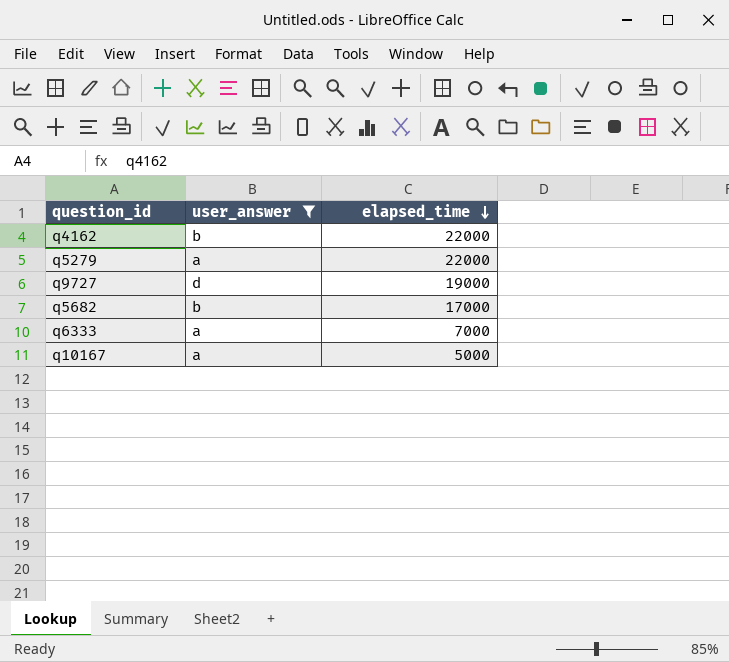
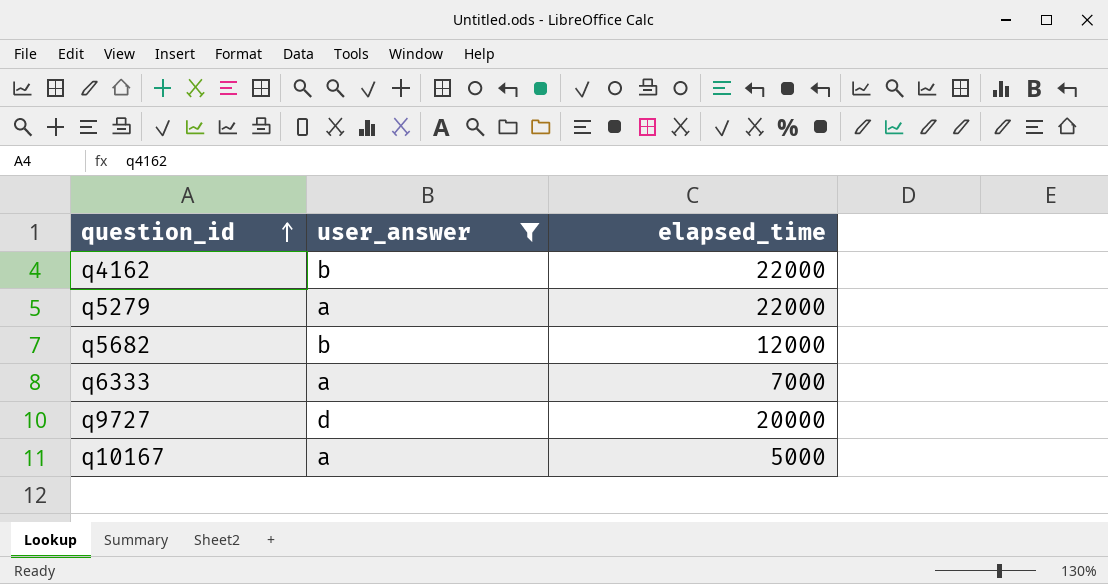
row order: elapsed_time descending -> question_id ascending
q5682 | elapsed_time: 17000 -> 12000
q9727 | elapsed_time: 19000 -> 20000

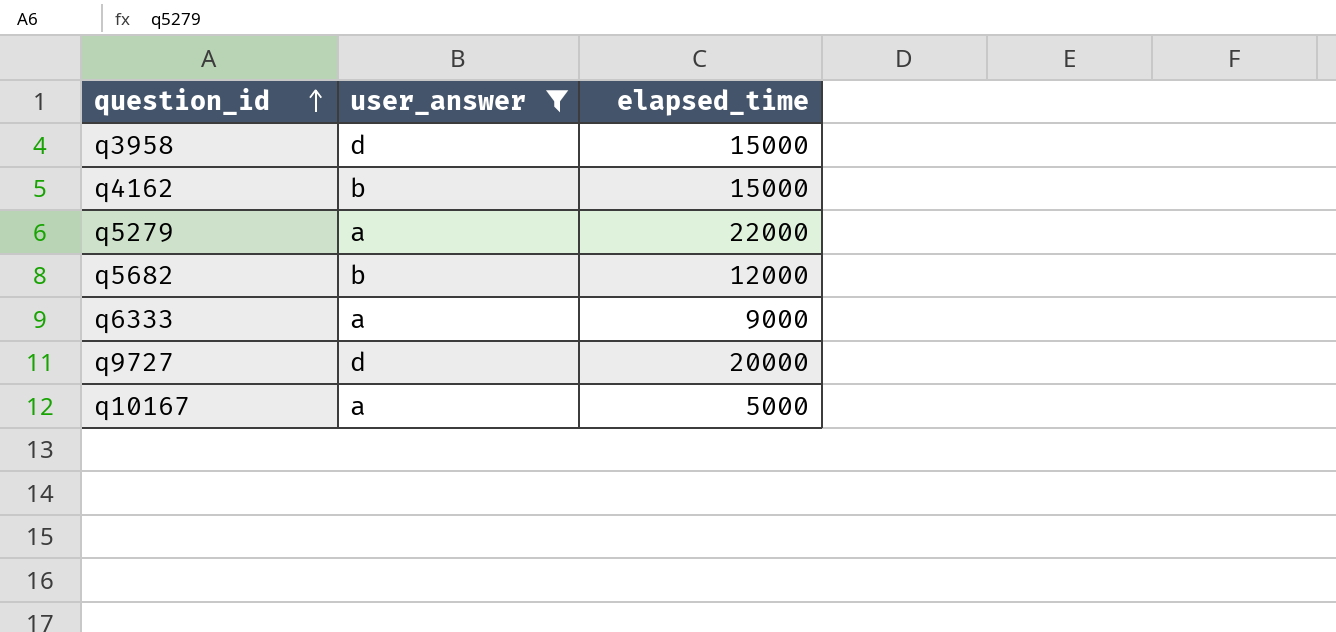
row q3958: none -> d | 15000
q4162 | elapsed_time: 22000 -> 15000
q6333 | elapsed_time: 7000 -> 9000

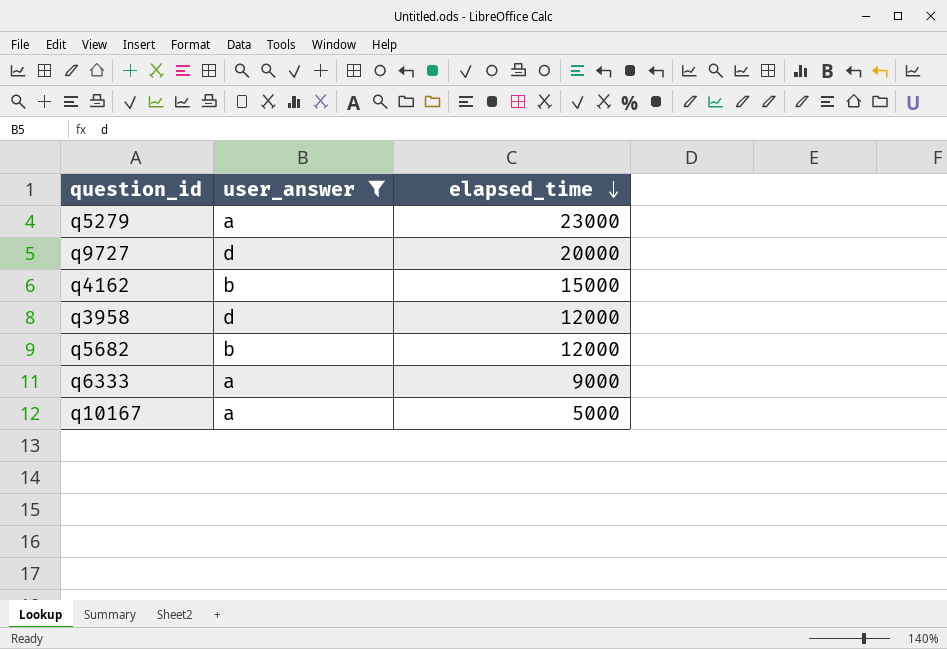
row order: question_id ascending -> elapsed_time descending
q5279 | elapsed_time: 22000 -> 23000
q3958 | elapsed_time: 15000 -> 12000

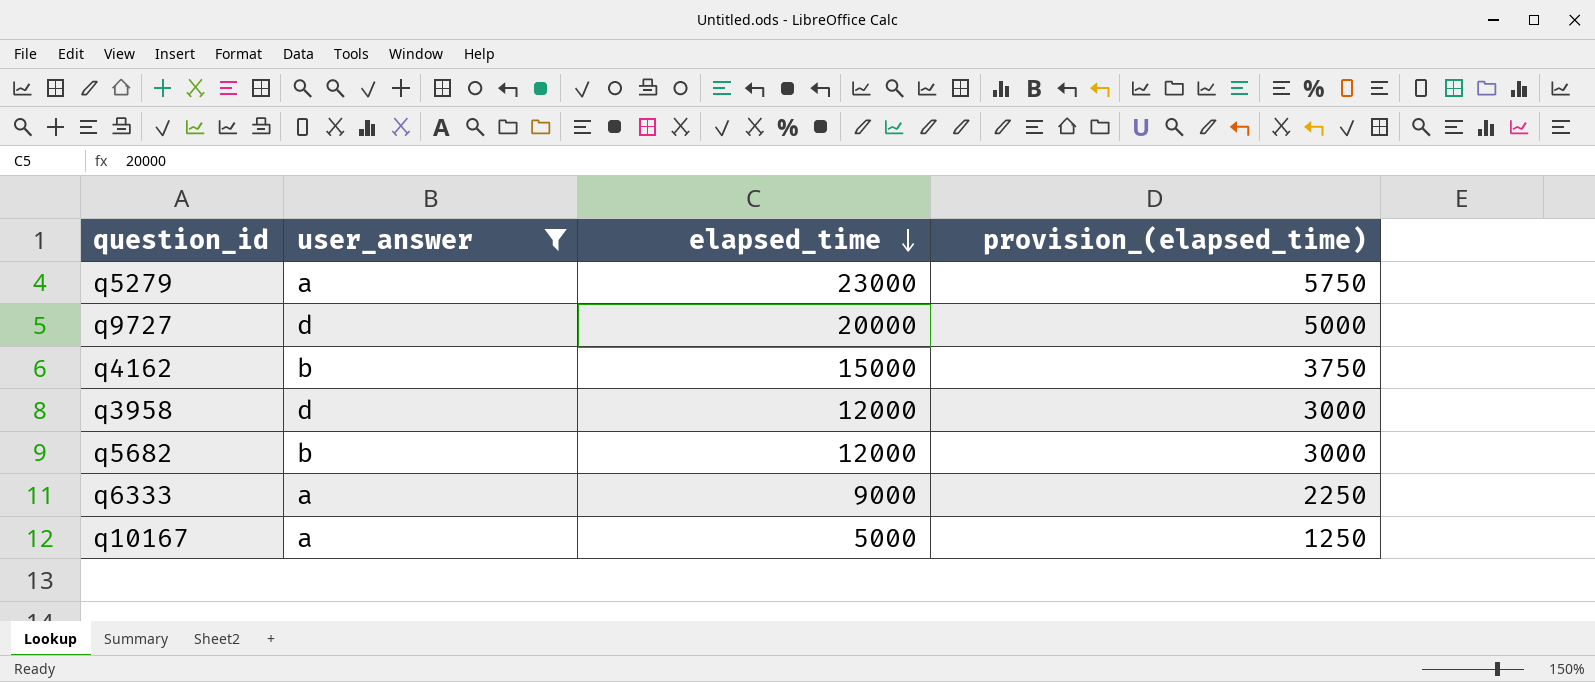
column provision_(elapsed_time) | formula: none -> [elapsed_time] * 0.25

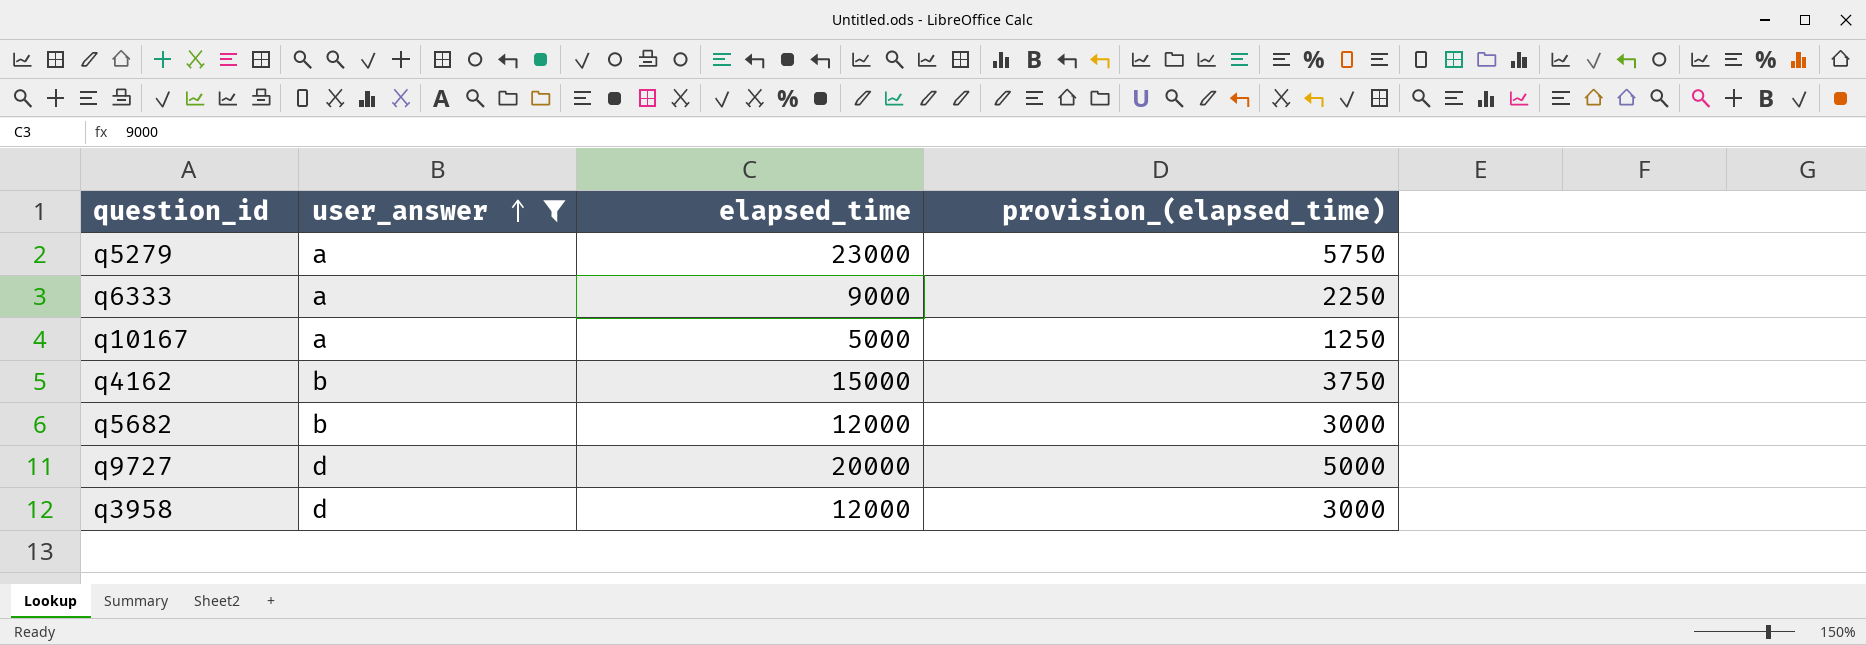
row order: elapsed_time descending -> user_answer ascending

